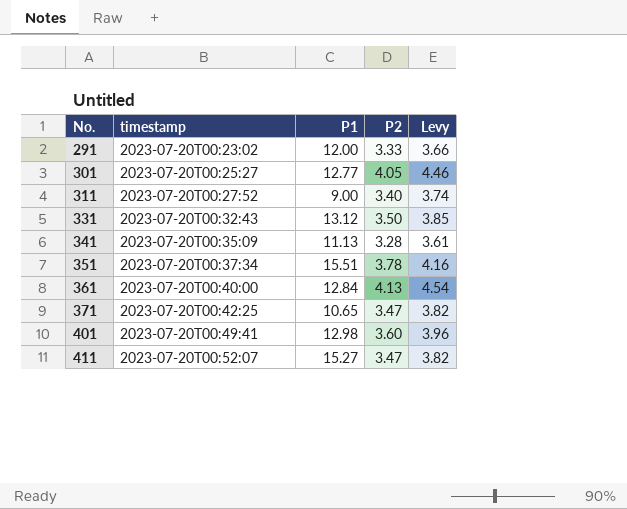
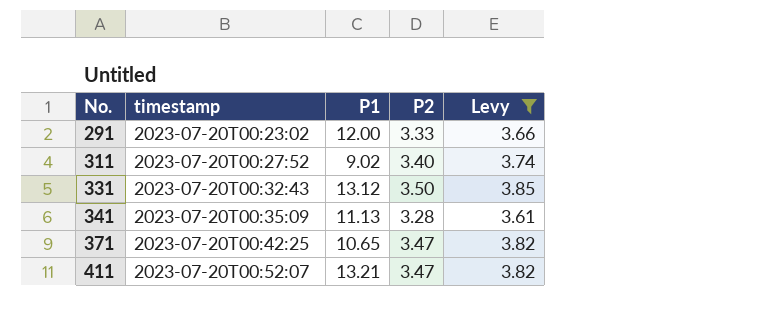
filter: none -> Levy <= 3.85
311 | P1: 9.00 -> 9.02
411 | P1: 15.27 -> 13.21

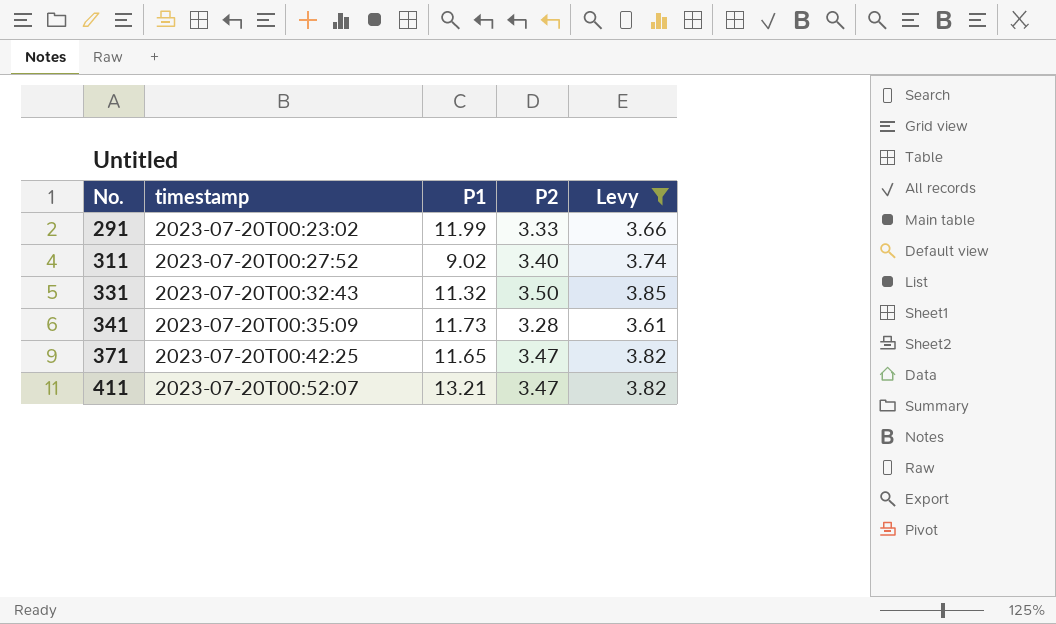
291 | P1: 12.00 -> 11.99
331 | P1: 13.12 -> 11.32
341 | P1: 11.13 -> 11.73
371 | P1: 10.65 -> 11.65

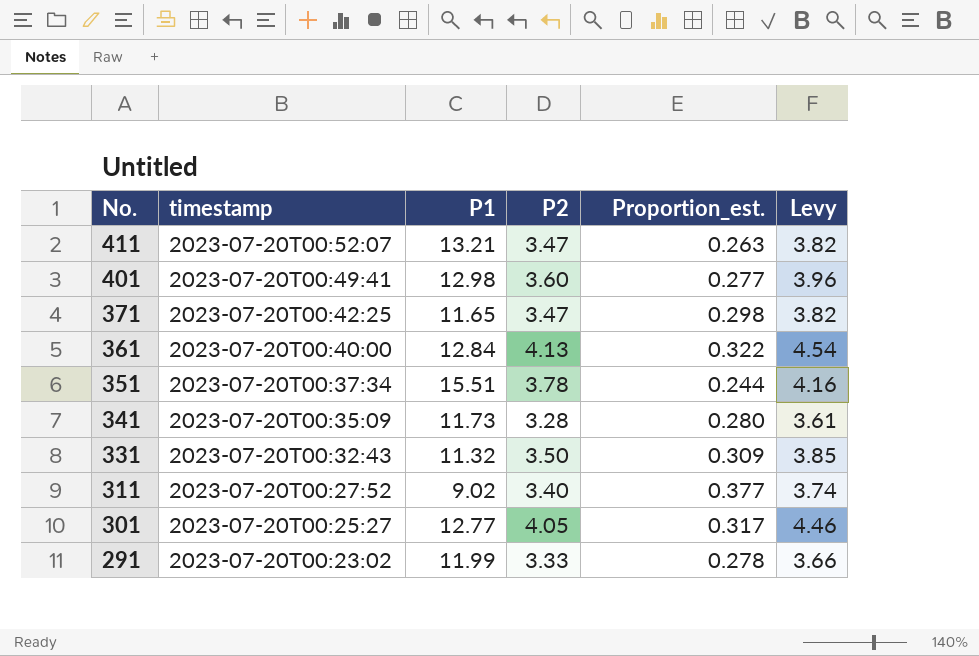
filter: Levy <= 3.85 -> none
row order: No. ascending -> No. descending
column Proportion_est. | formula: none -> [P2] / [P1]

